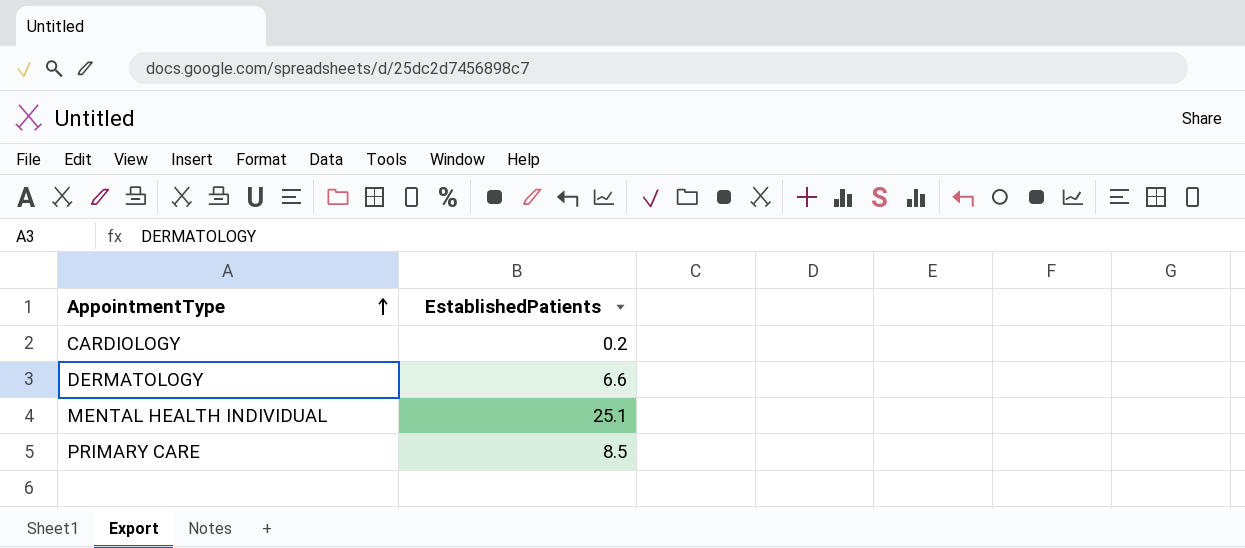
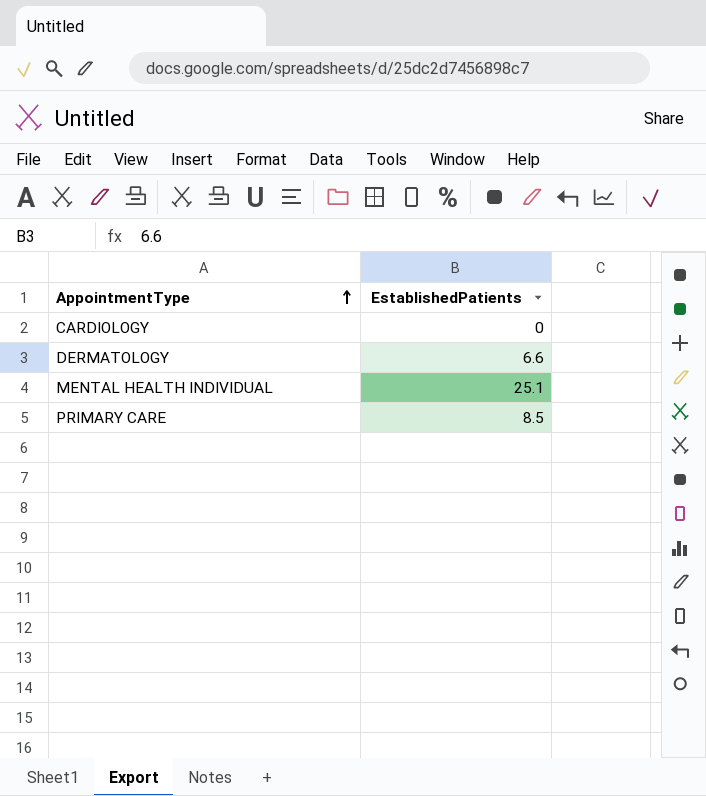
CARDIOLOGY | EstablishedPatients: 0.2 -> 0

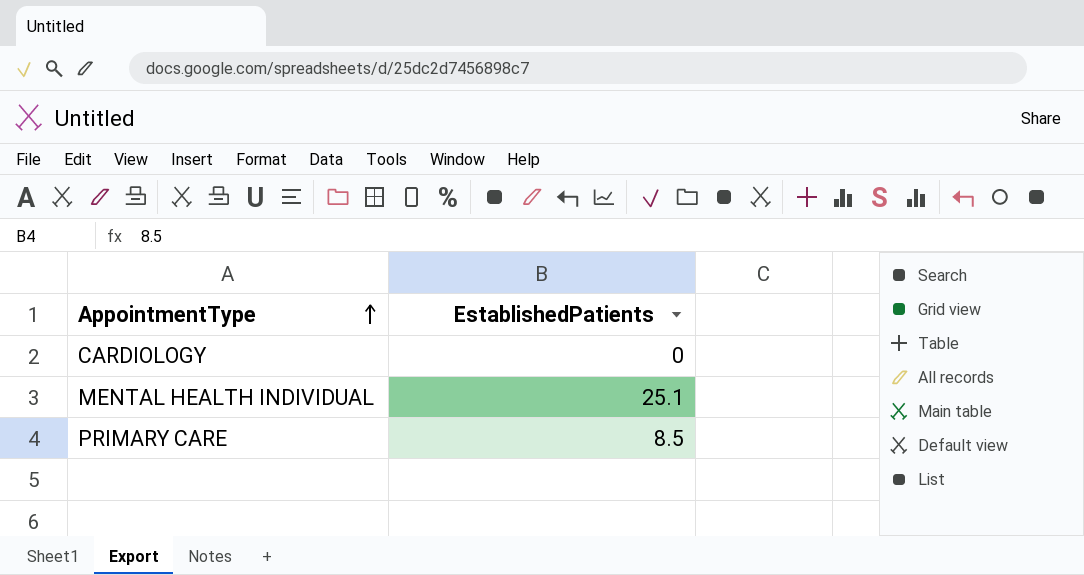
row DERMATOLOGY: 6.6 -> none

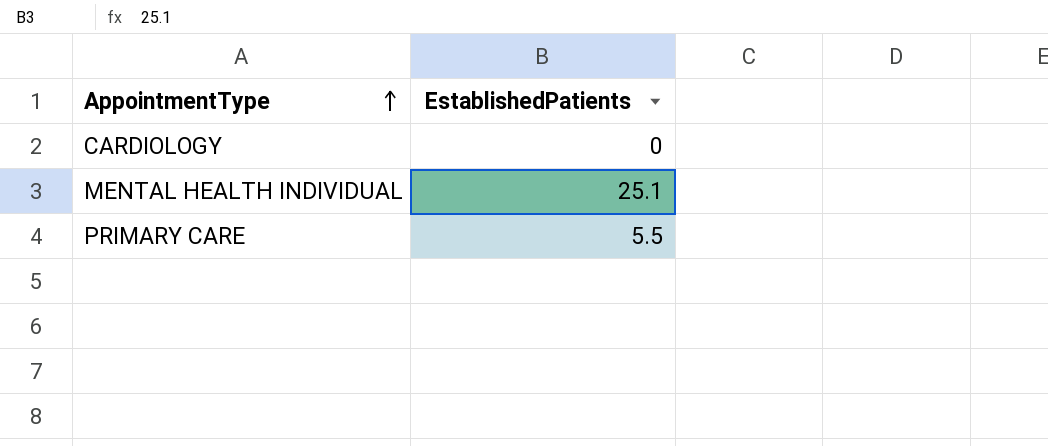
PRIMARY CARE | EstablishedPatients: 8.5 -> 5.5

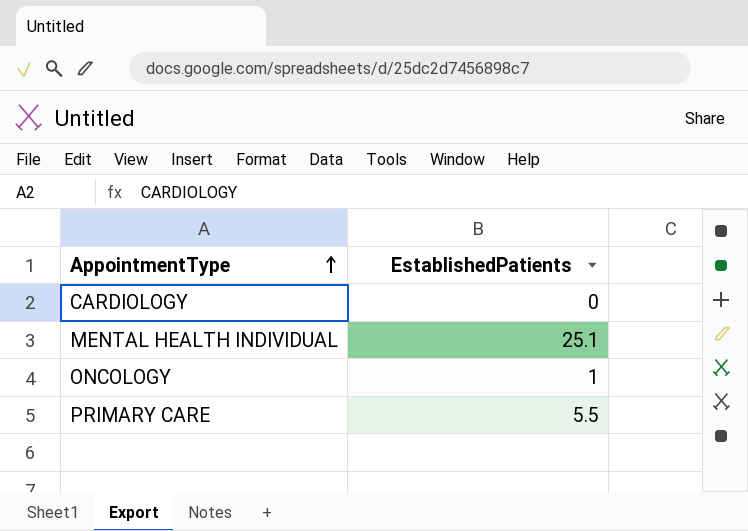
row ONCOLOGY: none -> 1

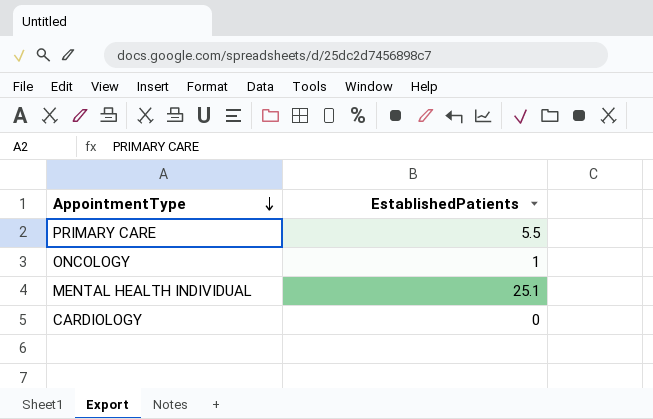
row order: AppointmentType ascending -> AppointmentType descending

